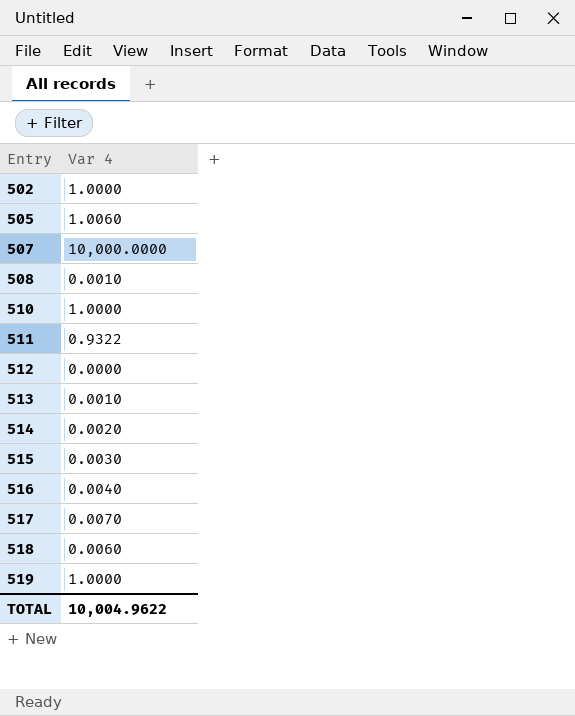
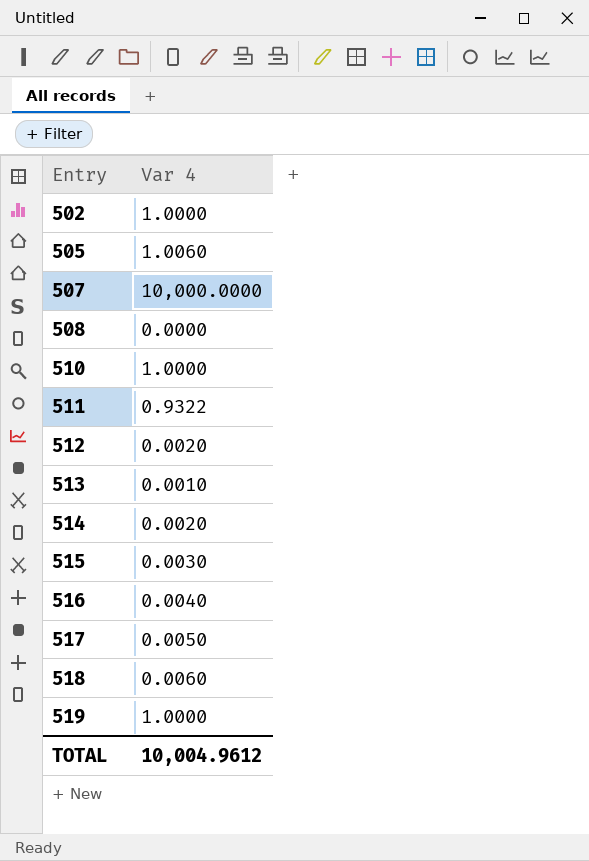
508 | Var 4: 0.0010 -> 0.0000
512 | Var 4: 0.0000 -> 0.0020
517 | Var 4: 0.0070 -> 0.0050
TOTAL | Var 4: 10,004.9622 -> 10,004.9612

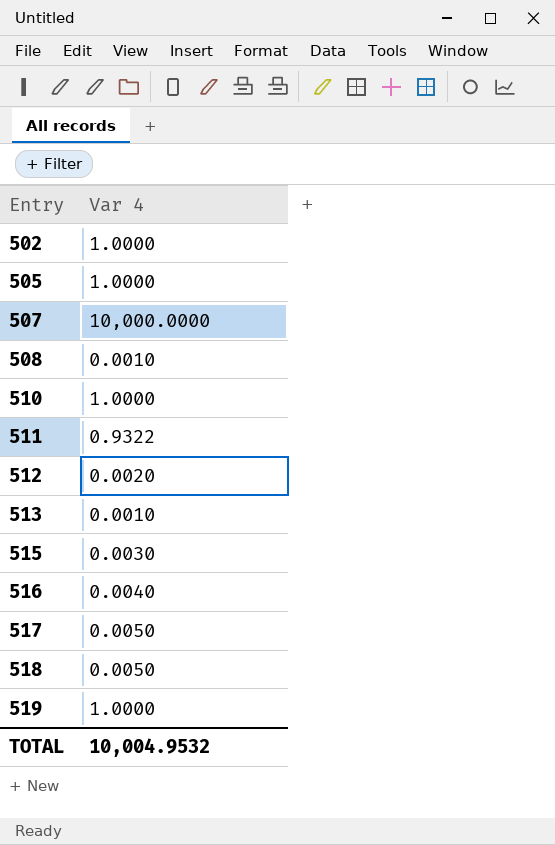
row 514: 0.0020 -> none
505 | Var 4: 1.0060 -> 1.0000
508 | Var 4: 0.0000 -> 0.0010
518 | Var 4: 0.0060 -> 0.0050
TOTAL | Var 4: 10,004.9612 -> 10,004.9532

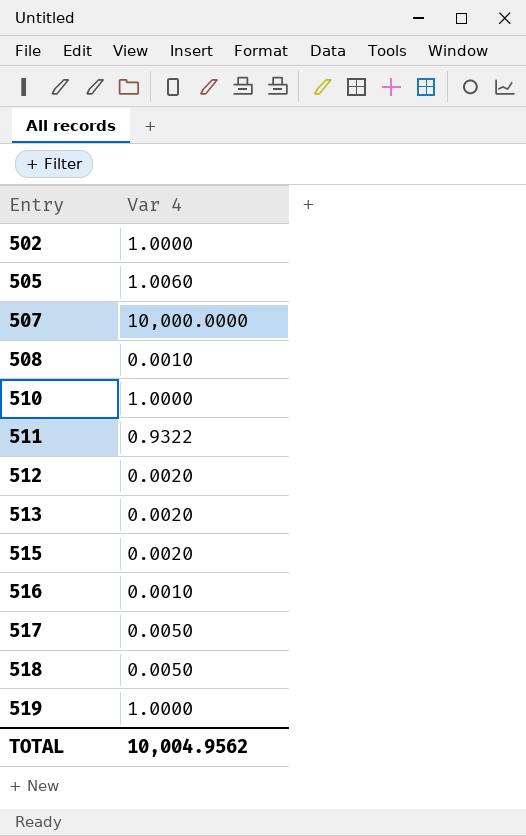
505 | Var 4: 1.0000 -> 1.0060
513 | Var 4: 0.0010 -> 0.0020
515 | Var 4: 0.0030 -> 0.0020
516 | Var 4: 0.0040 -> 0.0010
TOTAL | Var 4: 10,004.9532 -> 10,004.9562

